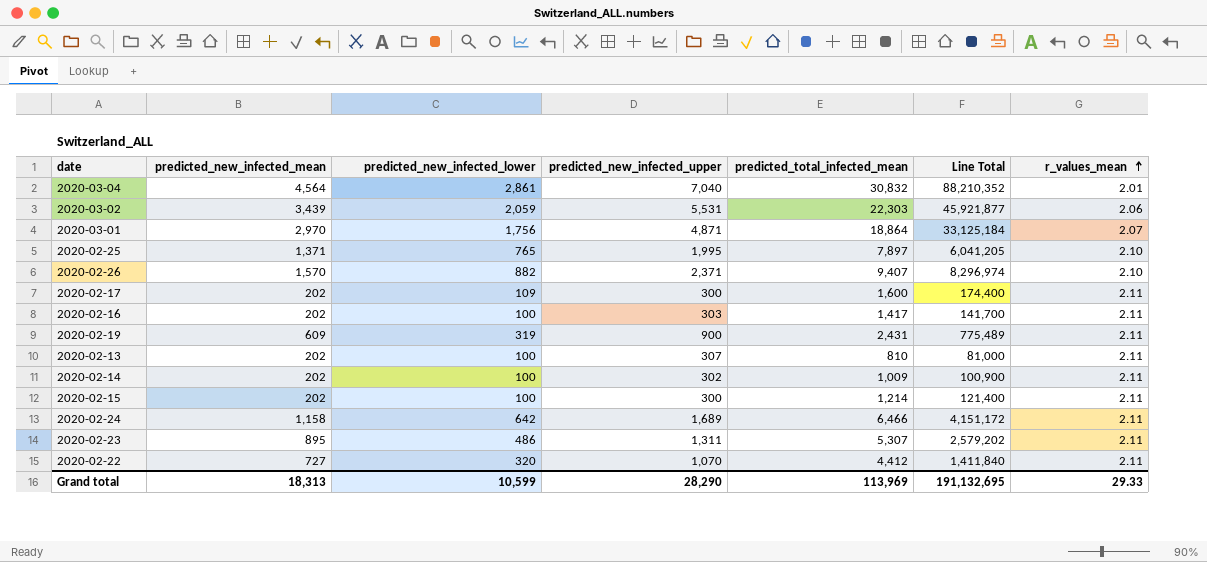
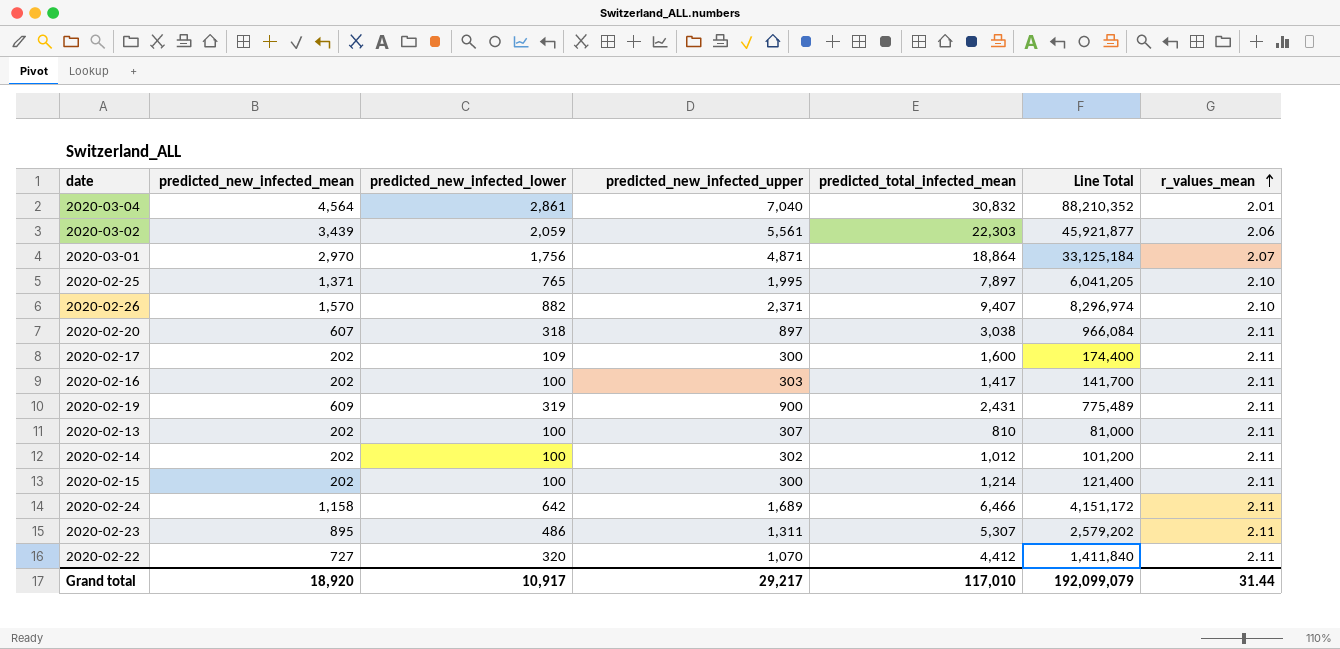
2020-03-02 | predicted_new_infected_upper: 5,531 -> 5,561
row 2020-02-20: none -> 607 | 318 | 897 | 3,038 | 966,084 | 2.11
2020-02-14 | predicted_total_infected_mean: 1,009 -> 1,012
2020-02-14 | Line Total: 100,900 -> 101,200
Grand total | predicted_new_infected_mean: 18,313 -> 18,920
Grand total | predicted_new_infected_lower: 10,599 -> 10,917
Grand total | predicted_new_infected_upper: 28,290 -> 29,217
Grand total | predicted_total_infected_mean: 113,969 -> 117,010
Grand total | Line Total: 191,132,695 -> 192,099,079
Grand total | r_values_mean: 29.33 -> 31.44

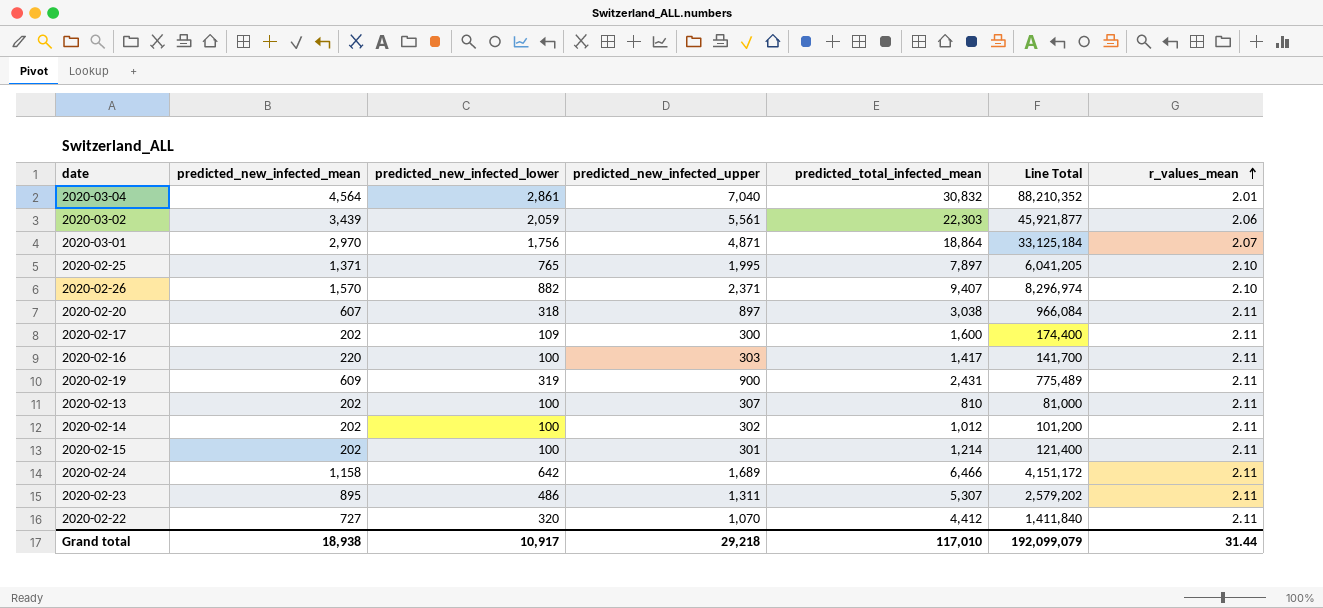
2020-02-16 | predicted_new_infected_mean: 202 -> 220
2020-02-15 | predicted_new_infected_upper: 300 -> 301
Grand total | predicted_new_infected_mean: 18,920 -> 18,938
Grand total | predicted_new_infected_upper: 29,217 -> 29,218

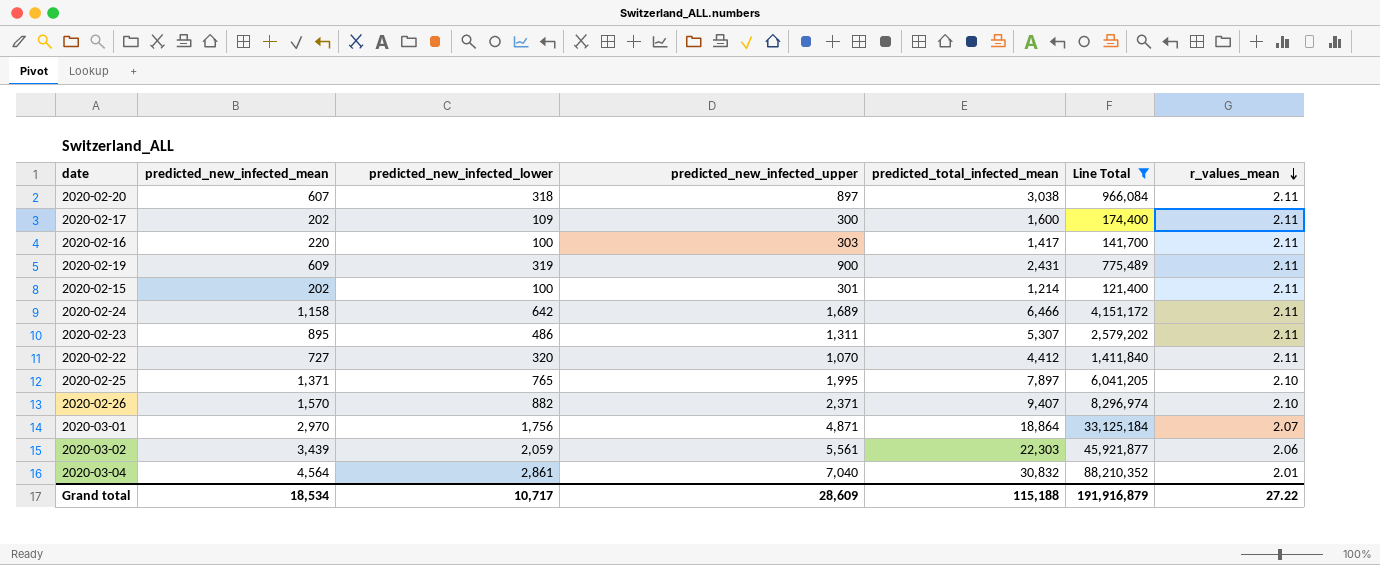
filter: none -> Line Total >= 121,400
row order: r_values_mean ascending -> r_values_mean descending
Grand total | predicted_new_infected_mean: 18,938 -> 18,534
Grand total | predicted_new_infected_lower: 10,917 -> 10,717
Grand total | predicted_new_infected_upper: 29,218 -> 28,609
Grand total | predicted_total_infected_mean: 117,010 -> 115,188
Grand total | Line Total: 192,099,079 -> 191,916,879
Grand total | r_values_mean: 31.44 -> 27.22

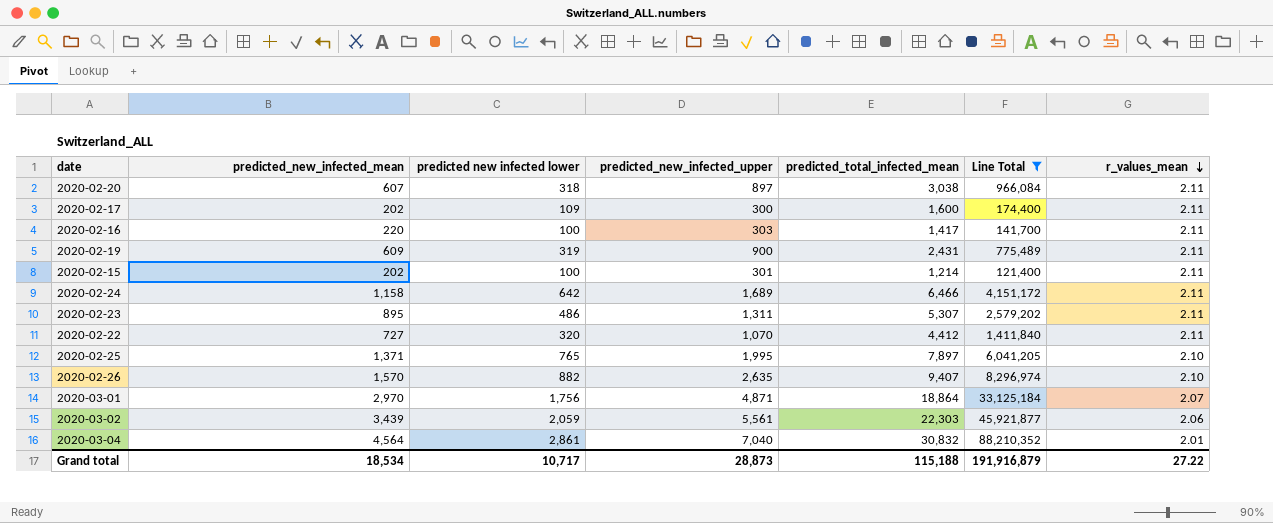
column name: predicted_new_infected_lower -> predicted new infected lower
2020-02-26 | predicted_new_infected_upper: 2,371 -> 2,635
Grand total | predicted_new_infected_upper: 28,609 -> 28,873

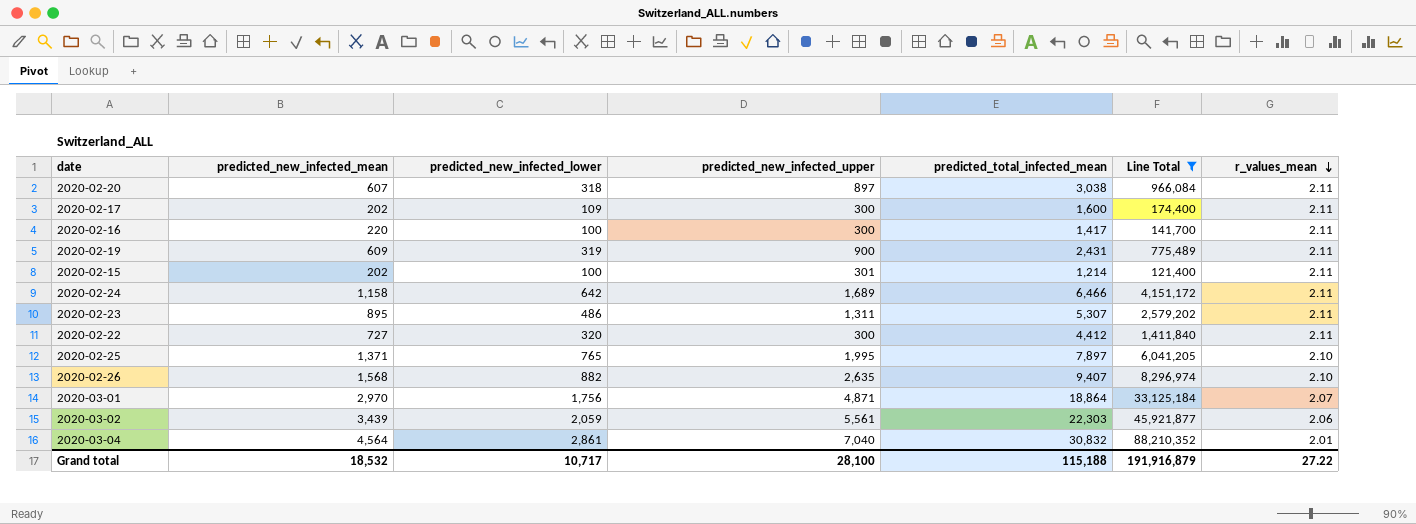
column name: predicted new infected lower -> predicted_new_infected_lower
2020-02-16 | predicted_new_infected_upper: 303 -> 300
2020-02-22 | predicted_new_infected_upper: 1,070 -> 300
2020-02-26 | predicted_new_infected_mean: 1,570 -> 1,568
Grand total | predicted_new_infected_mean: 18,534 -> 18,532
Grand total | predicted_new_infected_upper: 28,873 -> 28,100

